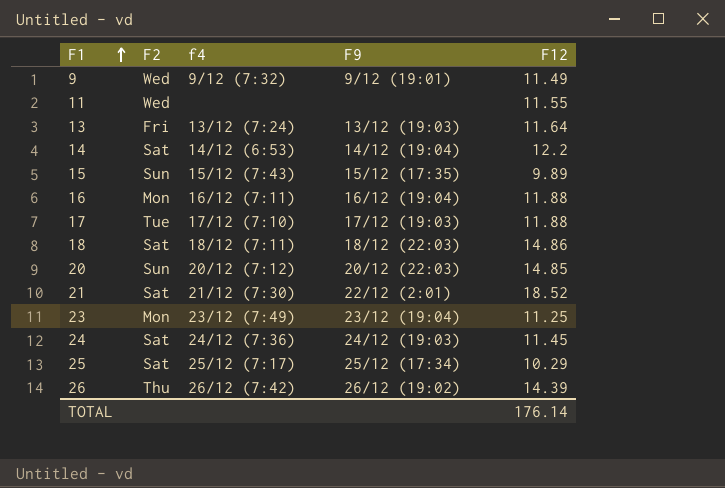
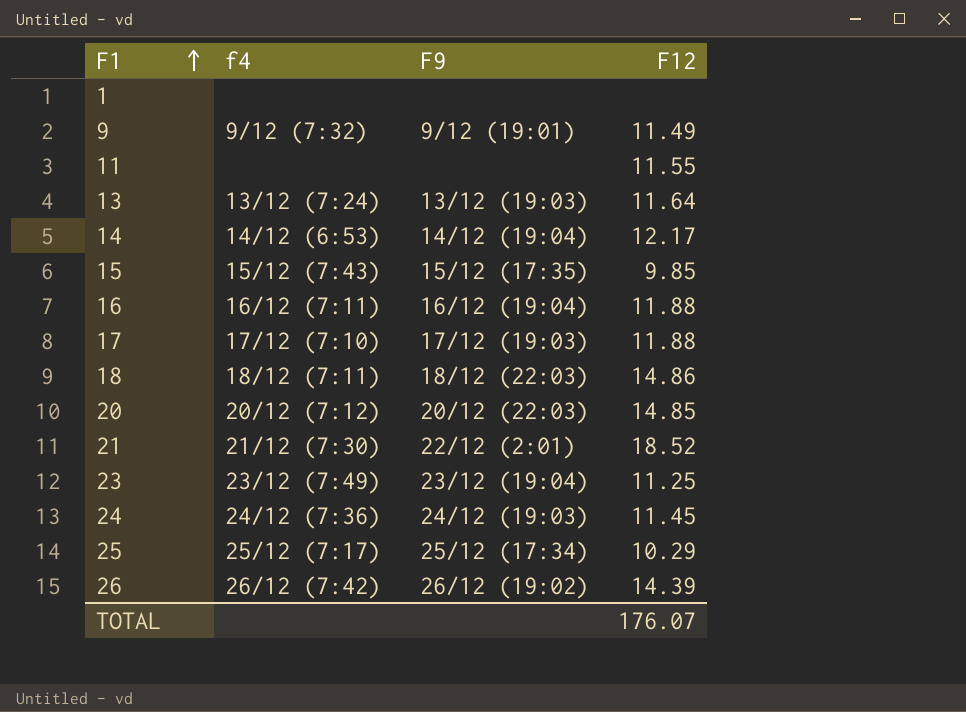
column F2 | position: 2 -> none
row 1: none -> none | none | none
14 | F12: 12.2 -> 12.17
15 | F12: 9.89 -> 9.85
TOTAL | F12: 176.14 -> 176.07

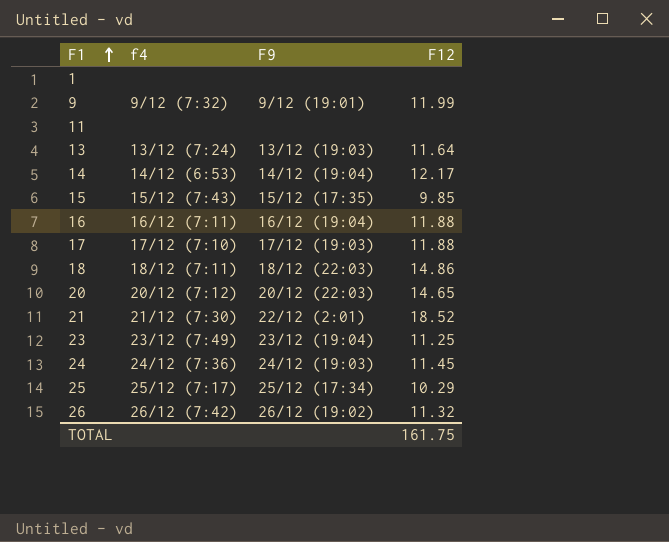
9 | F12: 11.49 -> 11.99
11 | F12: 11.55 -> none
20 | F12: 14.85 -> 14.65
26 | F12: 14.39 -> 11.32
TOTAL | F12: 176.07 -> 161.75

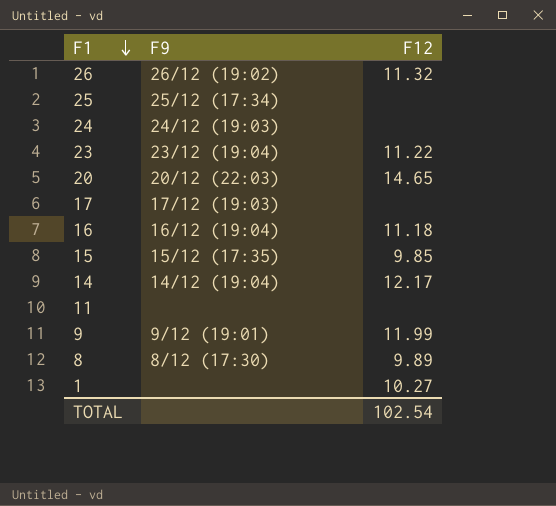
row order: F1 ascending -> F1 descending
column f4 | position: 2 -> none
row 13: 13/12 (7:24) | 13/12 (19:03) | 11.64 -> none
row 18: 18/12 (7:11) | 18/12 (22:03) | 14.86 -> none
row 21: 21/12 (7:30) | 22/12 (2:01) | 18.52 -> none
25 | F12: 10.29 -> none
24 | F12: 11.45 -> none
23 | F12: 11.25 -> 11.22
17 | F12: 11.88 -> none
16 | F12: 11.88 -> 11.18
row 8: none -> 8/12 (17:30) | 9.89
1 | F12: none -> 10.27
TOTAL | F12: 161.75 -> 102.54

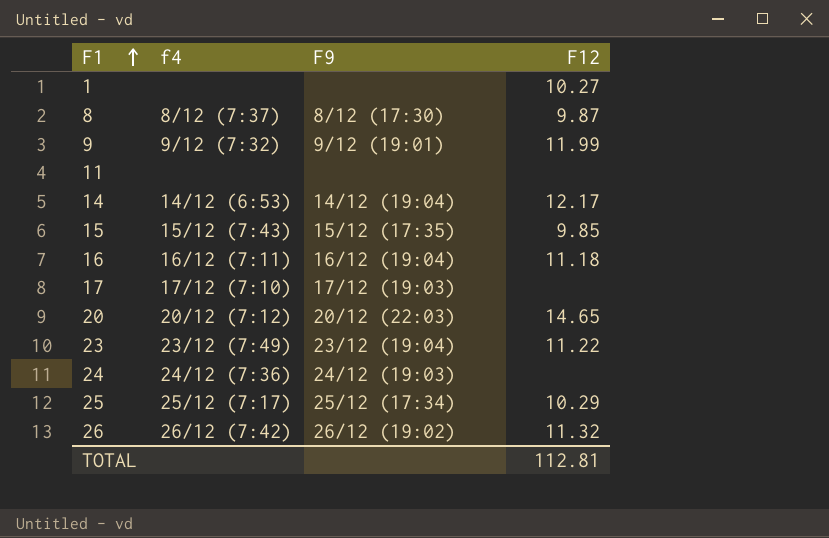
row order: F1 descending -> F1 ascending
column f4 | position: none -> 2
8 | F12: 9.89 -> 9.87
25 | F12: none -> 10.29
TOTAL | F12: 102.54 -> 112.81

